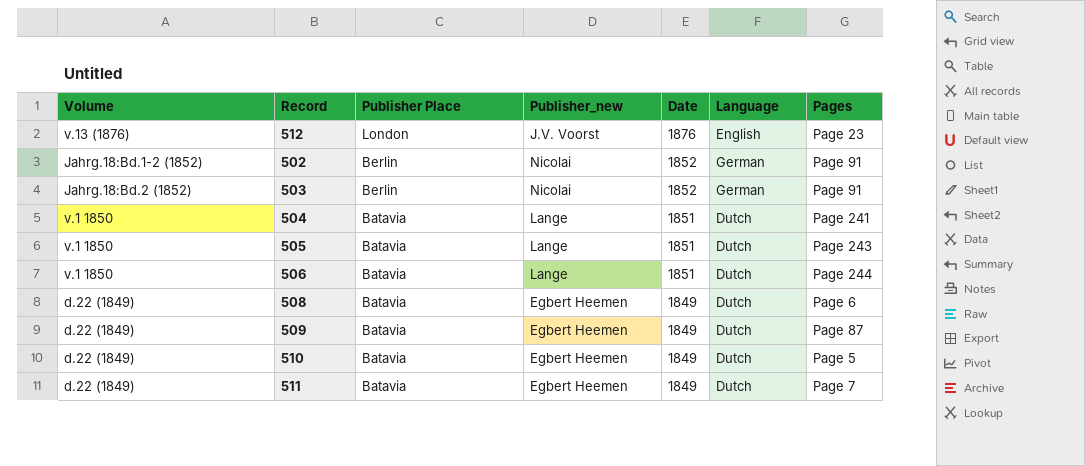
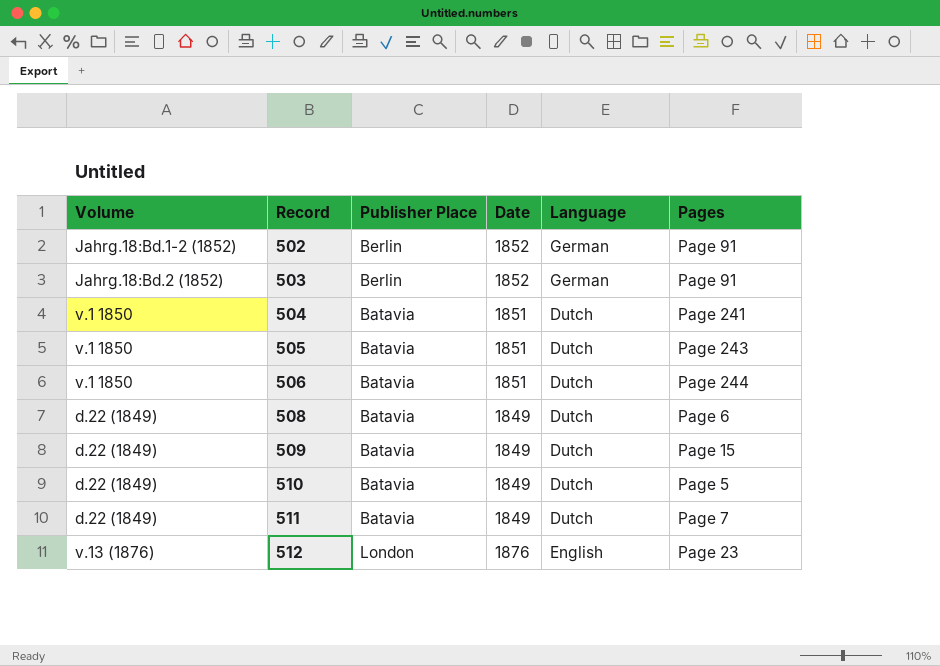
row order: Publisher Place descending -> Record ascending
column Publisher_new | position: 4 -> none
509 | Pages: Page 87 -> Page 15

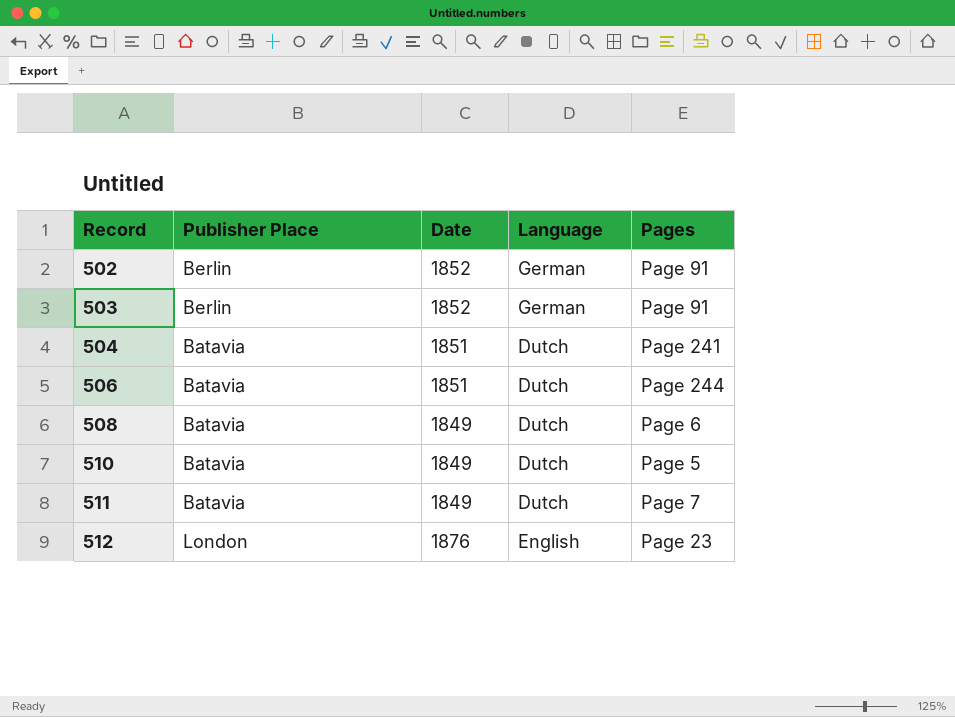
column Volume | position: 1 -> none
row 505: v.1 1850 | Batavia | 1851 | Dutch | Page 243 -> none
row 509: d.22 (1849) | Batavia | 1849 | Dutch | Page 15 -> none

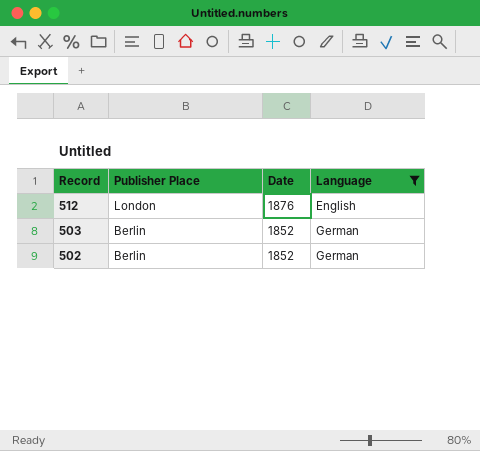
filter: none -> Language != Dutch
row order: Record ascending -> Record descending
column Pages | position: 5 -> none

